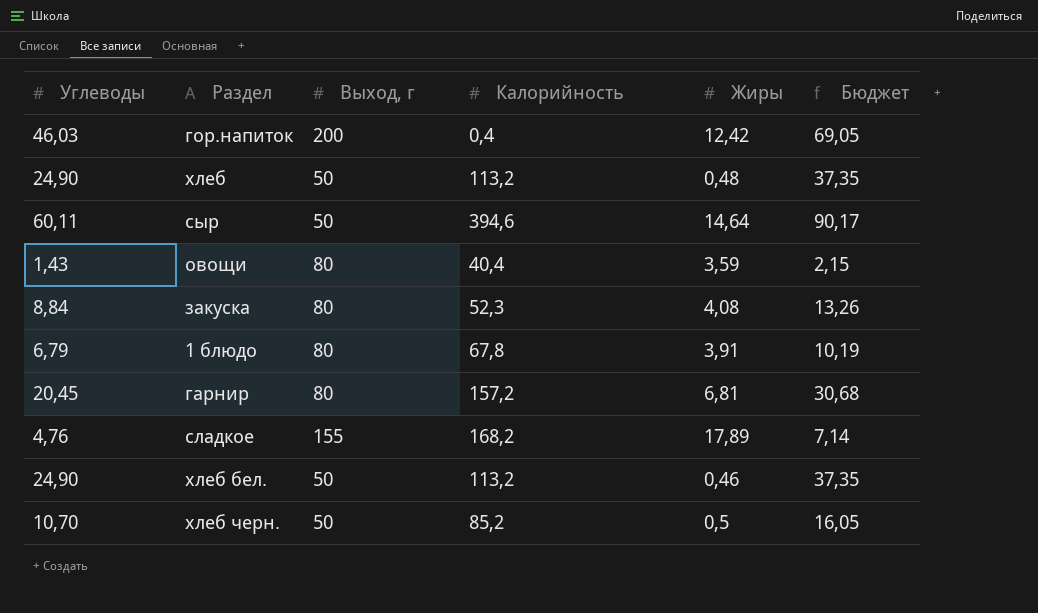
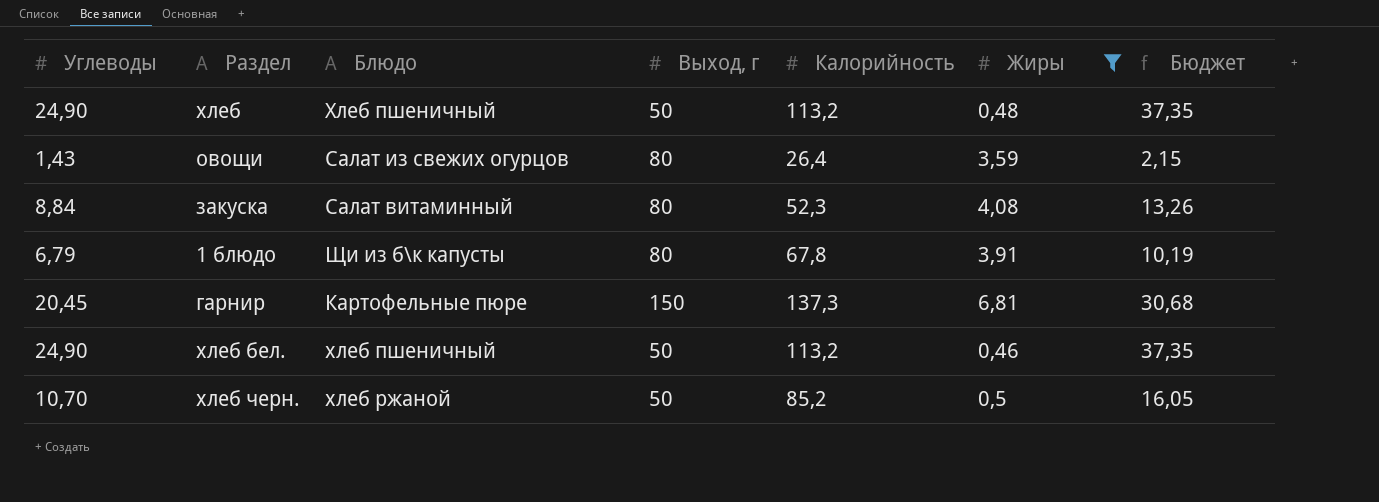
filter: none -> Жиры <= 6,81
column Блюдо | position: none -> 3
овощи | Калорийность: 40,4 -> 26,4
гарнир | Выход, г: 80 -> 150
гарнир | Калорийность: 157,2 -> 137,3

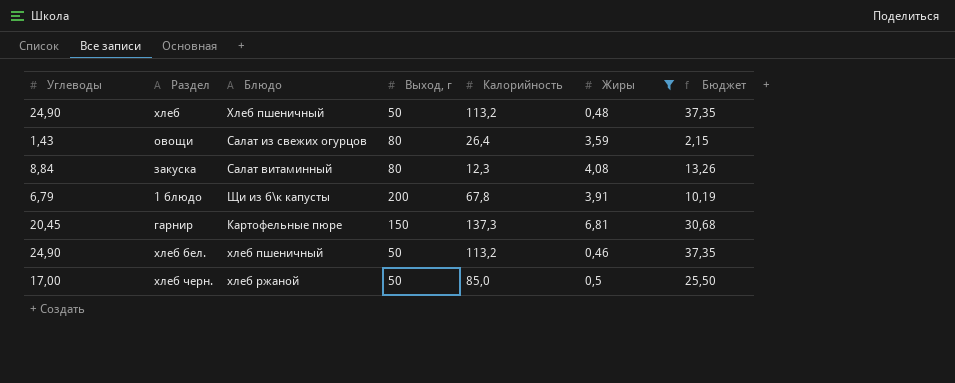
закуска | Калорийность: 52,3 -> 12,3
1 блюдо | Выход, г: 80 -> 200
хлеб черн. | Углеводы: 10,70 -> 17,00
хлеб черн. | Калорийность: 85,2 -> 85,0
хлеб черн. | Бюджет: 16,05 -> 25,50

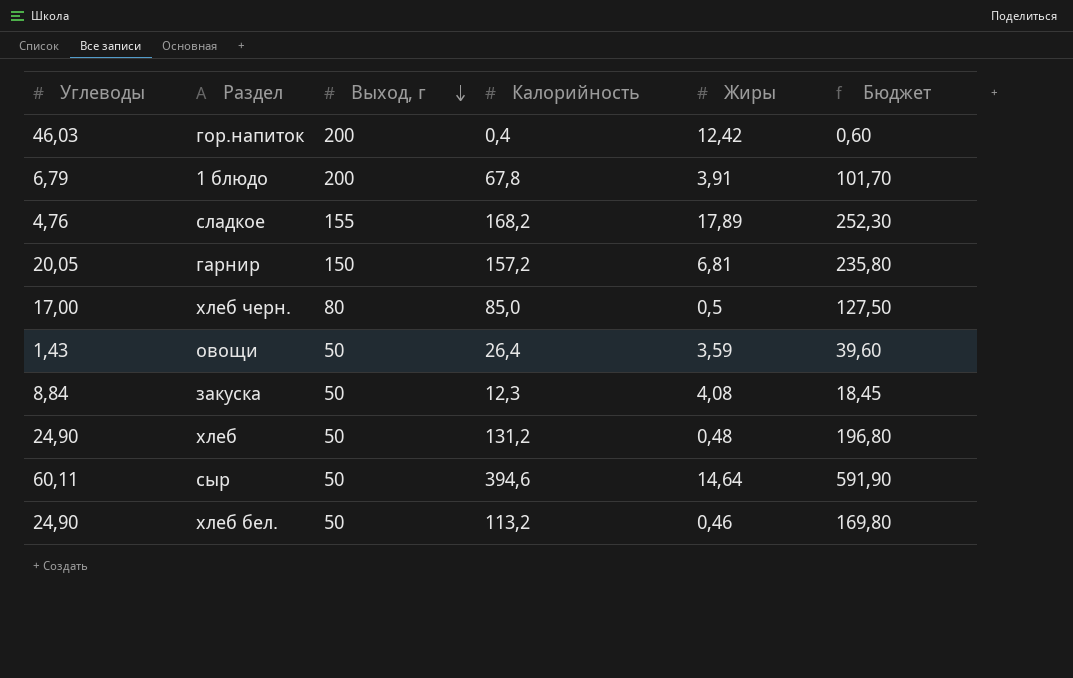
filter: Жиры <= 6,81 -> none
row order: none -> Выход, г descending
column Блюдо | position: 3 -> none
column Бюджет | formula: [Углеводы] * 1,5 -> [Калорийность] * 1,5
гарнир | Углеводы: 20,45 -> 20,05
гарнир | Калорийность: 137,3 -> 157,2
хлеб черн. | Выход, г: 50 -> 80
овощи | Выход, г: 80 -> 50
закуска | Выход, г: 80 -> 50
хлеб | Калорийность: 113,2 -> 131,2

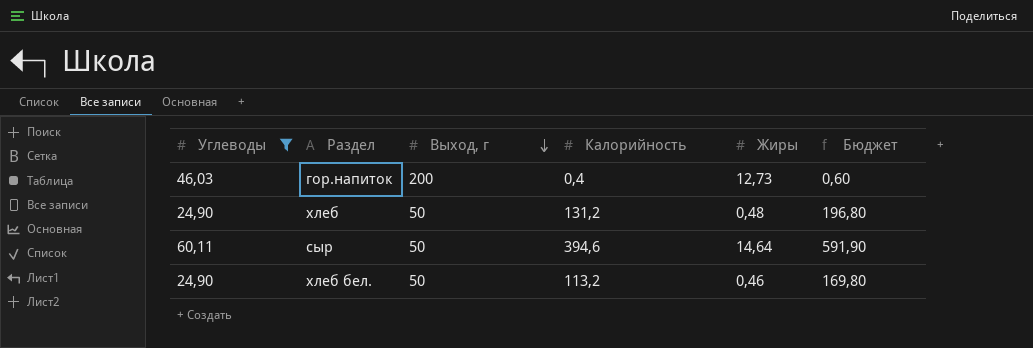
filter: none -> Углеводы >= 24,90
гор.напиток | Жиры: 12,42 -> 12,73

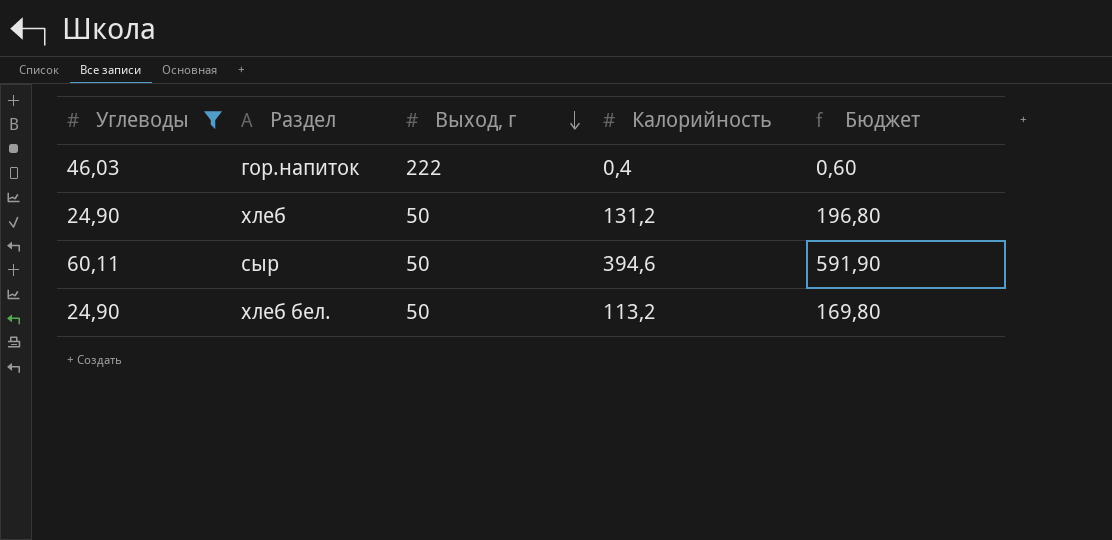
column Жиры | position: 5 -> none
гор.напиток | Выход, г: 200 -> 222

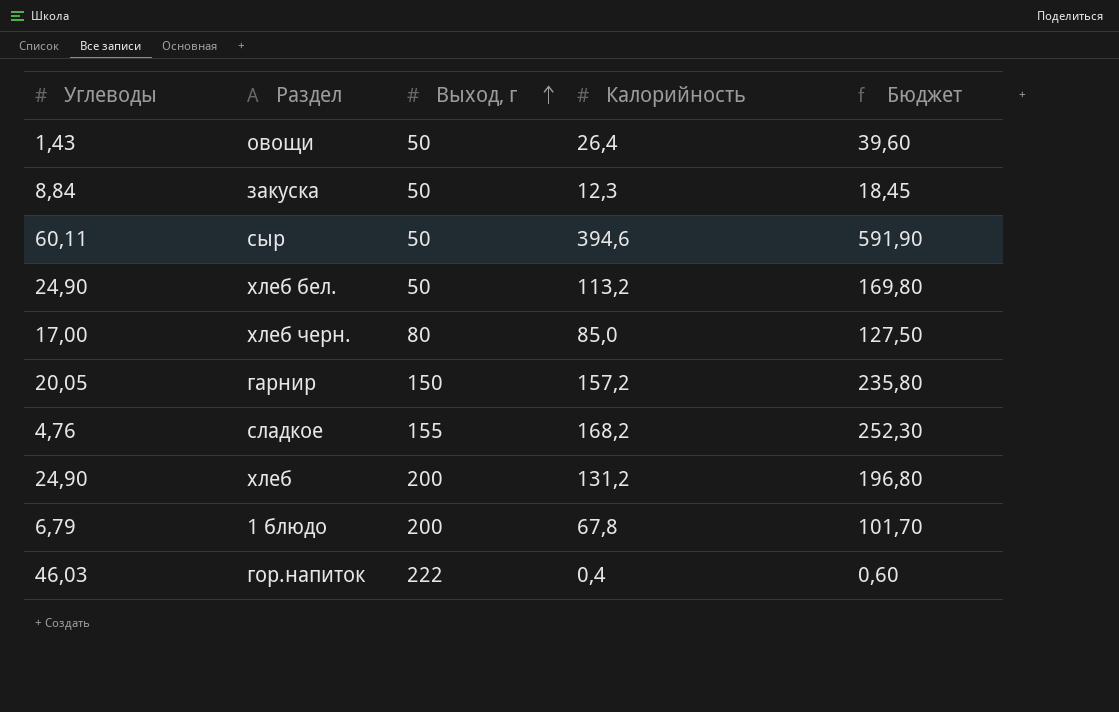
filter: Углеводы >= 24,90 -> none
row order: Выход, г descending -> Выход, г ascending
хлеб | Выход, г: 50 -> 200

